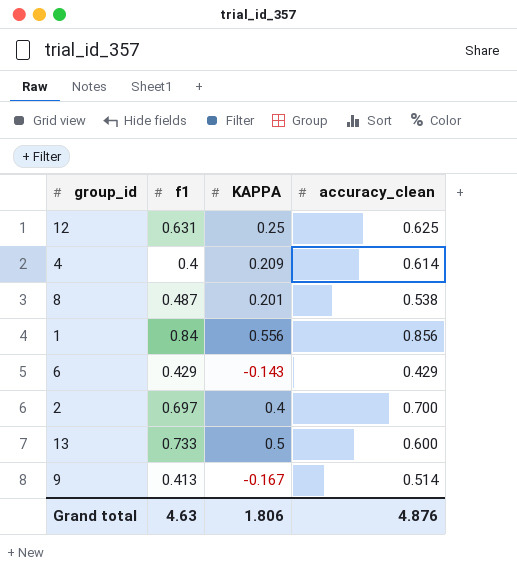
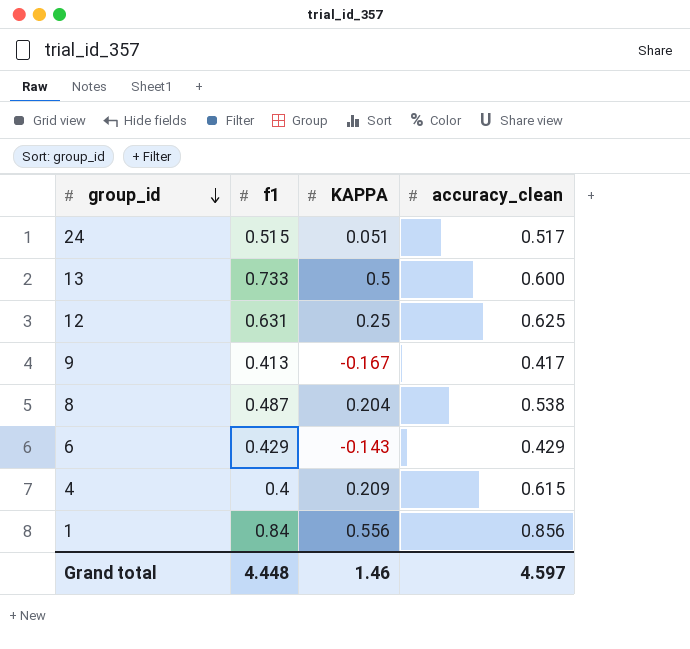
row order: none -> group_id descending
row 2: 0.697 | 0.4 | 0.700 -> none
row 24: none -> 0.515 | 0.051 | 0.517
9 | accuracy_clean: 0.514 -> 0.417
8 | KAPPA: 0.201 -> 0.204
4 | accuracy_clean: 0.614 -> 0.615
Grand total | f1: 4.63 -> 4.448
Grand total | KAPPA: 1.806 -> 1.46
Grand total | accuracy_clean: 4.876 -> 4.597

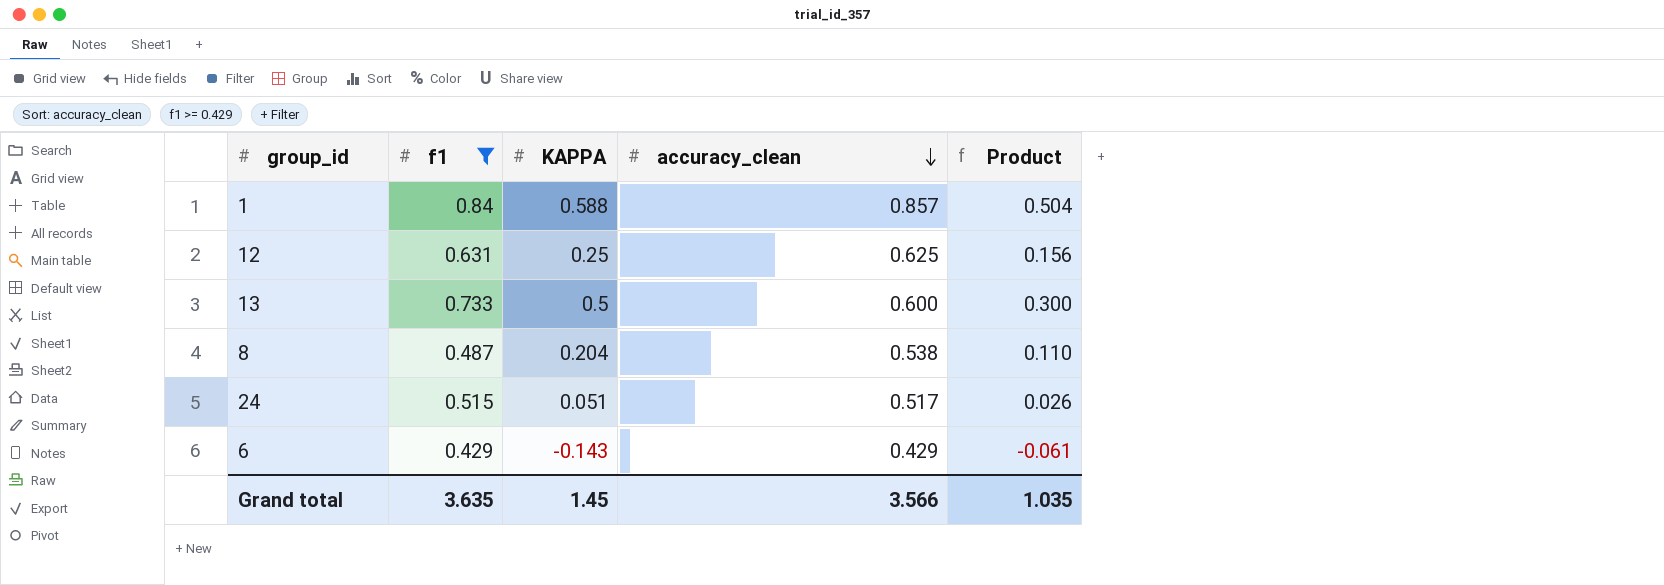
filter: none -> f1 >= 0.429
row order: group_id descending -> accuracy_clean descending
column Product | formula: none -> [KAPPA] * [accuracy_clean]
1 | KAPPA: 0.556 -> 0.588
1 | accuracy_clean: 0.856 -> 0.857
Grand total | f1: 4.448 -> 3.635
Grand total | KAPPA: 1.46 -> 1.45
Grand total | accuracy_clean: 4.597 -> 3.566

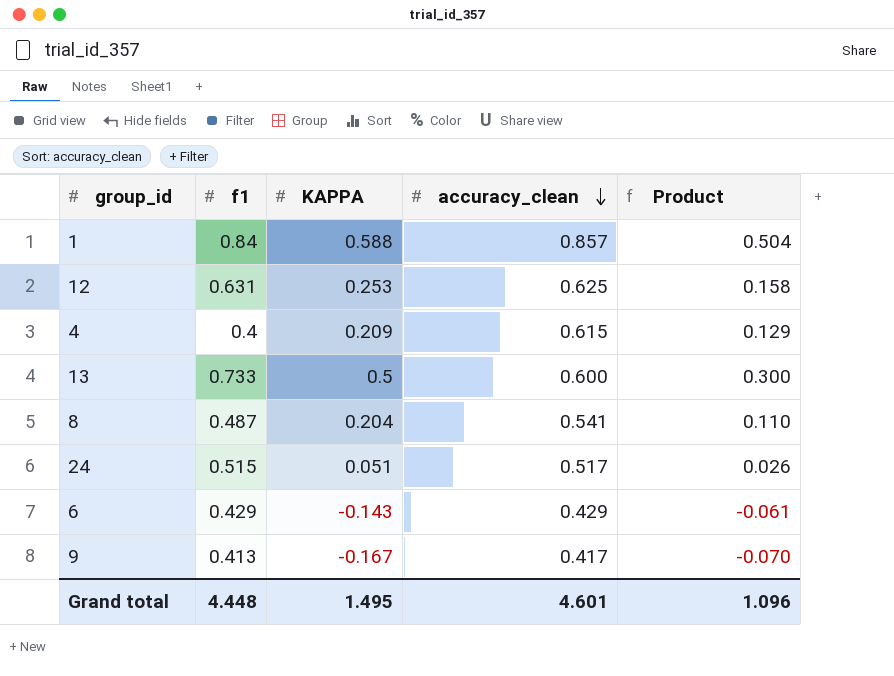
filter: f1 >= 0.429 -> none
12 | KAPPA: 0.25 -> 0.253
12 | Product: 0.156 -> 0.158
8 | accuracy_clean: 0.538 -> 0.541
Grand total | f1: 3.635 -> 4.448
Grand total | KAPPA: 1.45 -> 1.495
Grand total | accuracy_clean: 3.566 -> 4.601
Grand total | Product: 1.035 -> 1.096

